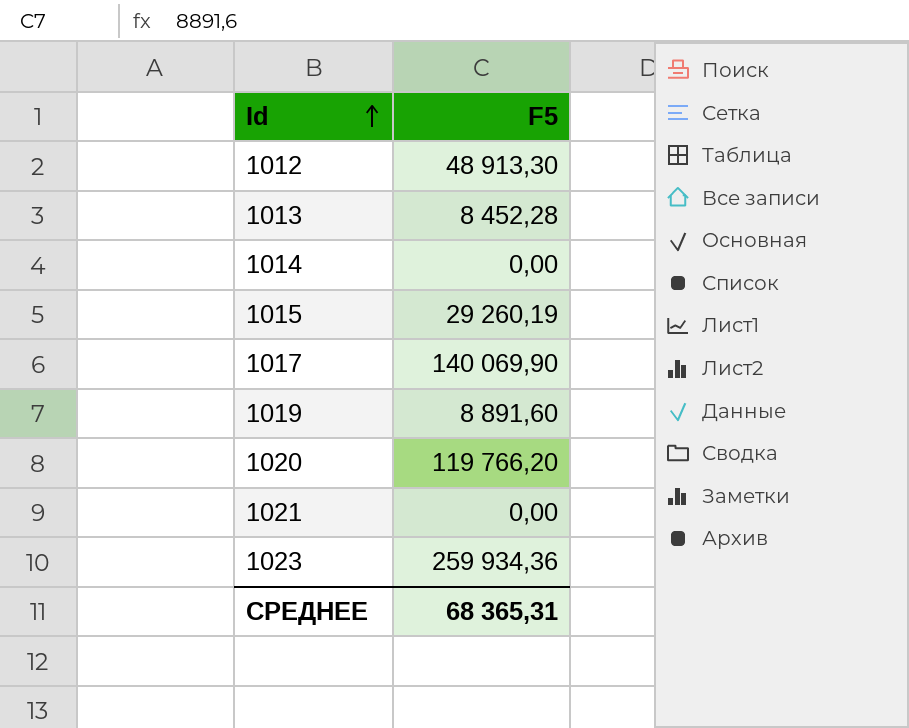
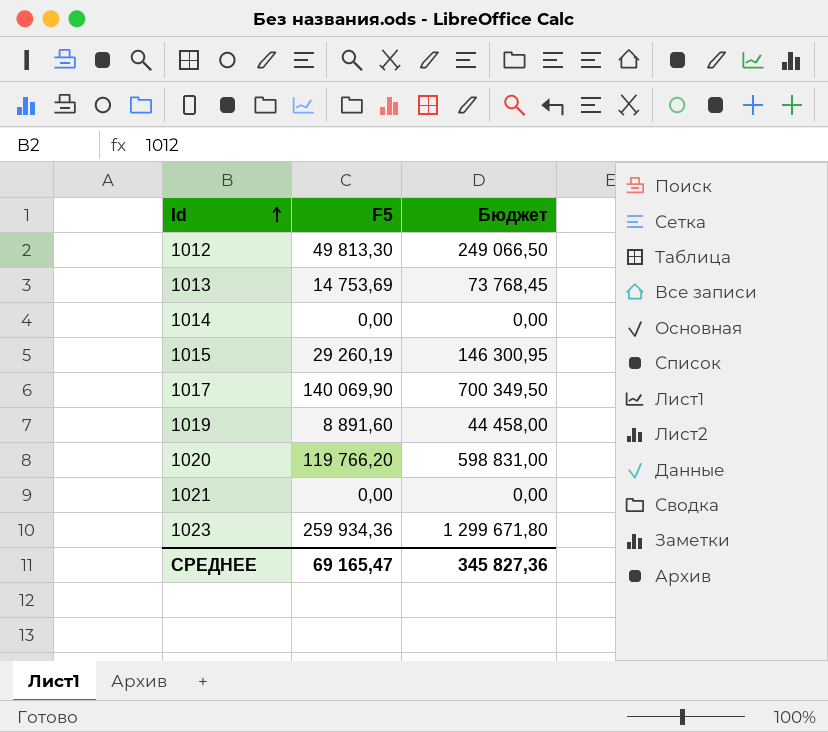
column Бюджет | formula: none -> [F5] * 5
1012 | F5: 48 913,30 -> 49 813,30
1013 | F5: 8 452,28 -> 14 753,69
СРЕДНЕЕ | F5: 68 365,31 -> 69 165,47

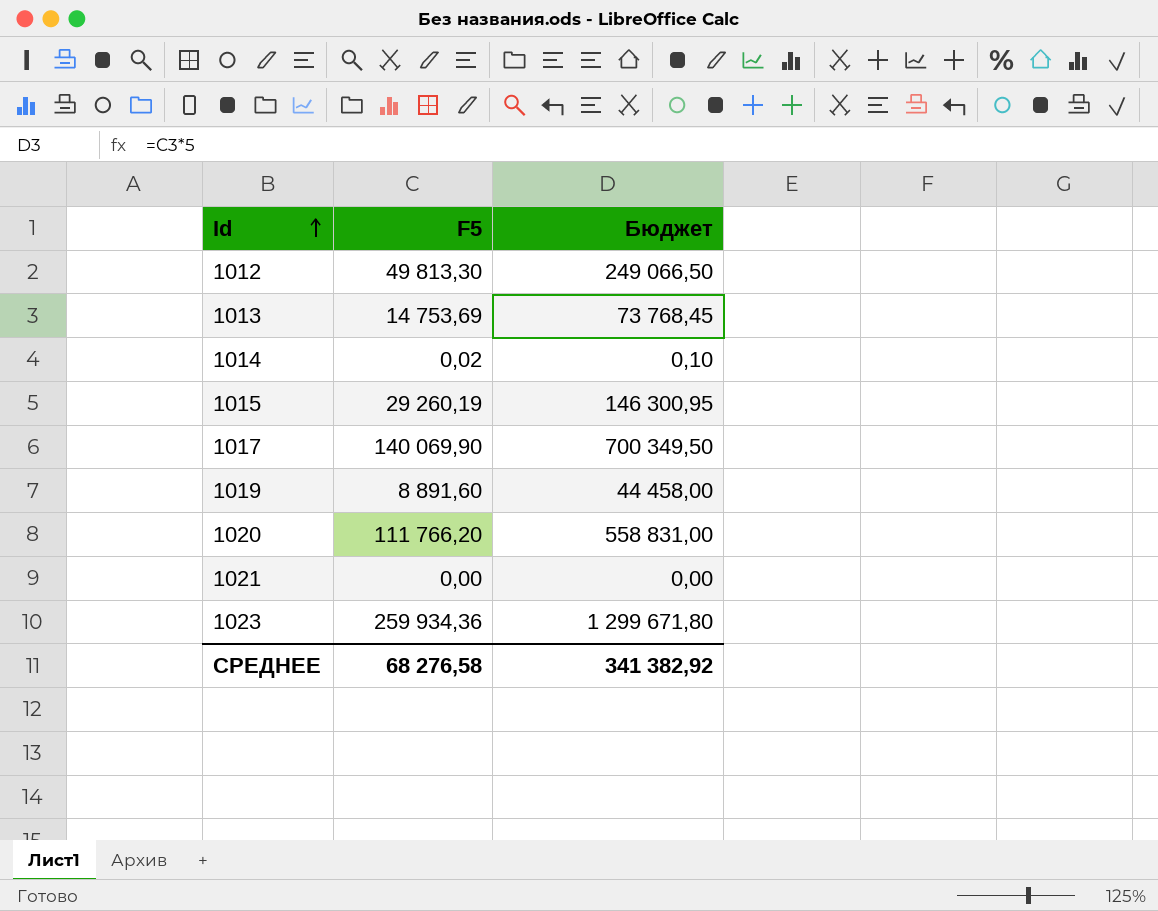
1014 | F5: 0,00 -> 0,02
1014 | Бюджет: 0,00 -> 0,10
1020 | F5: 119 766,20 -> 111 766,20
1020 | Бюджет: 598 831,00 -> 558 831,00
СРЕДНЕЕ | F5: 69 165,47 -> 68 276,58
СРЕДНЕЕ | Бюджет: 345 827,36 -> 341 382,92

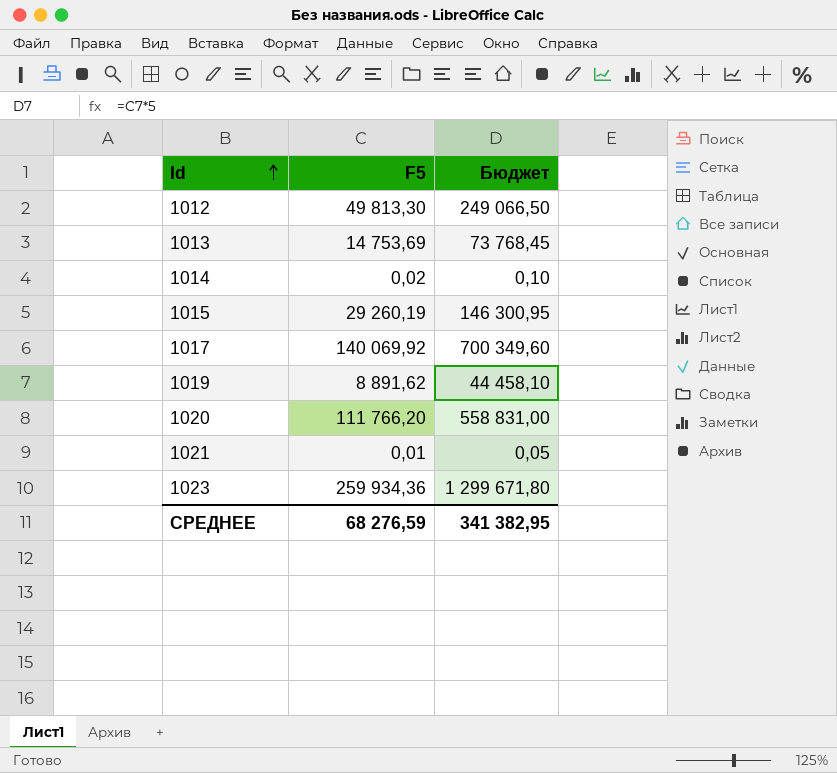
1017 | F5: 140 069,90 -> 140 069,92
1017 | Бюджет: 700 349,50 -> 700 349,60
1019 | F5: 8 891,60 -> 8 891,62
1019 | Бюджет: 44 458,00 -> 44 458,10
1021 | F5: 0,00 -> 0,01
1021 | Бюджет: 0,00 -> 0,05
СРЕДНЕЕ | F5: 68 276,58 -> 68 276,59
СРЕДНЕЕ | Бюджет: 341 382,92 -> 341 382,95

